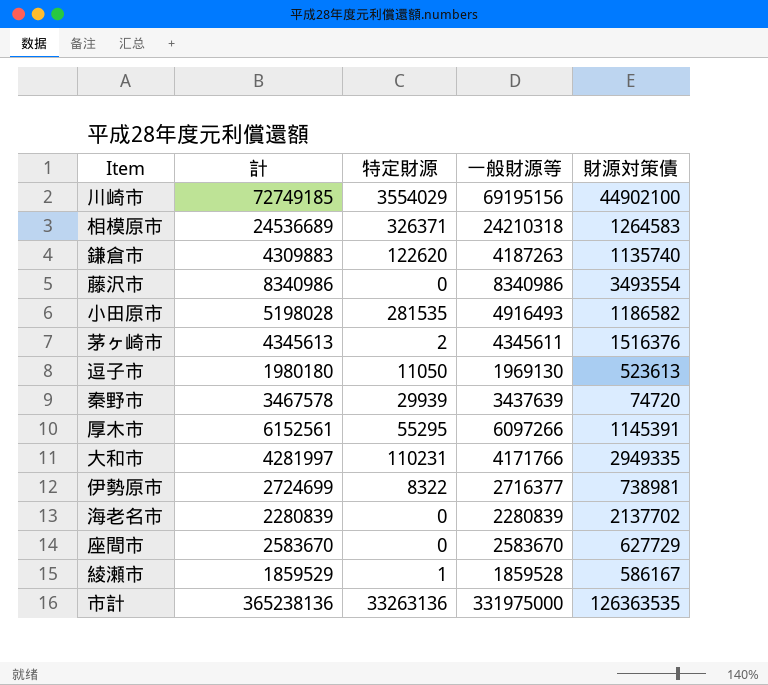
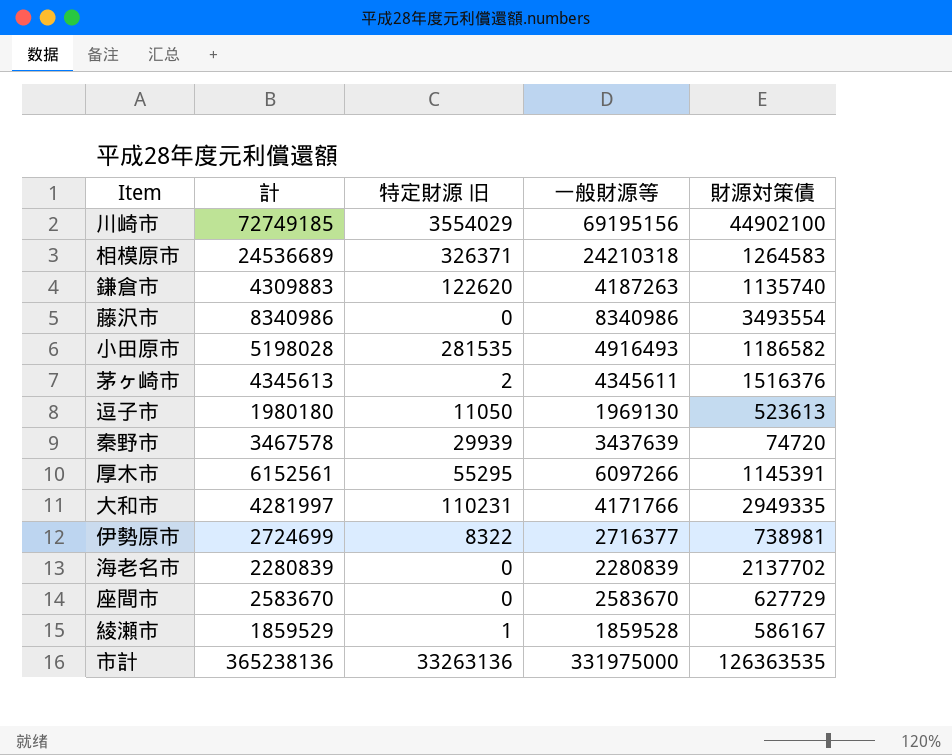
column name: 特定財源 -> 特定財源 旧

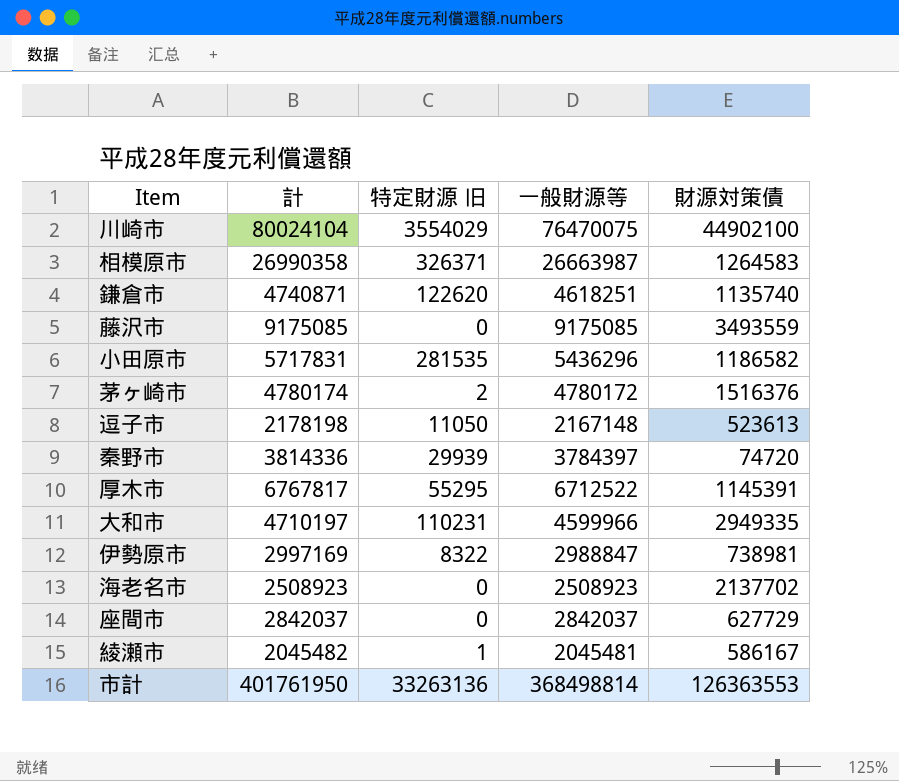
川崎市 | 計: 72749185 -> 80024104
川崎市 | 一般財源等: 69195156 -> 76470075
相模原市 | 計: 24536689 -> 26990358
相模原市 | 一般財源等: 24210318 -> 26663987
鎌倉市 | 計: 4309883 -> 4740871
鎌倉市 | 一般財源等: 4187263 -> 4618251
藤沢市 | 計: 8340986 -> 9175085
藤沢市 | 一般財源等: 8340986 -> 9175085
藤沢市 | 財源対策債: 3493554 -> 3493559
小田原市 | 計: 5198028 -> 5717831
小田原市 | 一般財源等: 4916493 -> 5436296
茅ヶ崎市 | 計: 4345613 -> 4780174
茅ヶ崎市 | 一般財源等: 4345611 -> 4780172
逗子市 | 計: 1980180 -> 2178198
逗子市 | 一般財源等: 1969130 -> 2167148
秦野市 | 計: 3467578 -> 3814336
秦野市 | 一般財源等: 3437639 -> 3784397
厚木市 | 計: 6152561 -> 6767817
厚木市 | 一般財源等: 6097266 -> 6712522
大和市 | 計: 4281997 -> 4710197
大和市 | 一般財源等: 4171766 -> 4599966
伊勢原市 | 計: 2724699 -> 2997169
伊勢原市 | 一般財源等: 2716377 -> 2988847
海老名市 | 計: 2280839 -> 2508923
海老名市 | 一般財源等: 2280839 -> 2508923
座間市 | 計: 2583670 -> 2842037
座間市 | 一般財源等: 2583670 -> 2842037
綾瀬市 | 計: 1859529 -> 2045482
綾瀬市 | 一般財源等: 1859528 -> 2045481
市計 | 計: 365238136 -> 401761950
市計 | 一般財源等: 331975000 -> 368498814
市計 | 財源対策債: 126363535 -> 126363553

